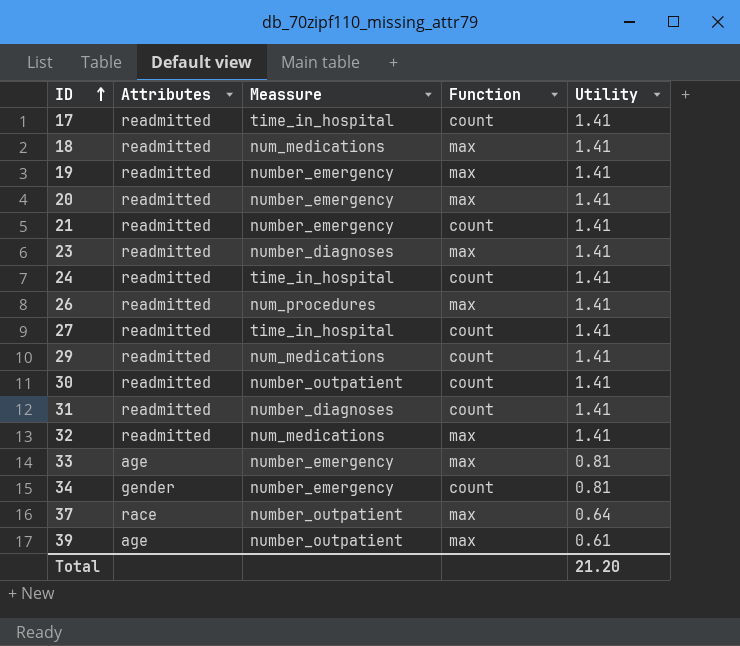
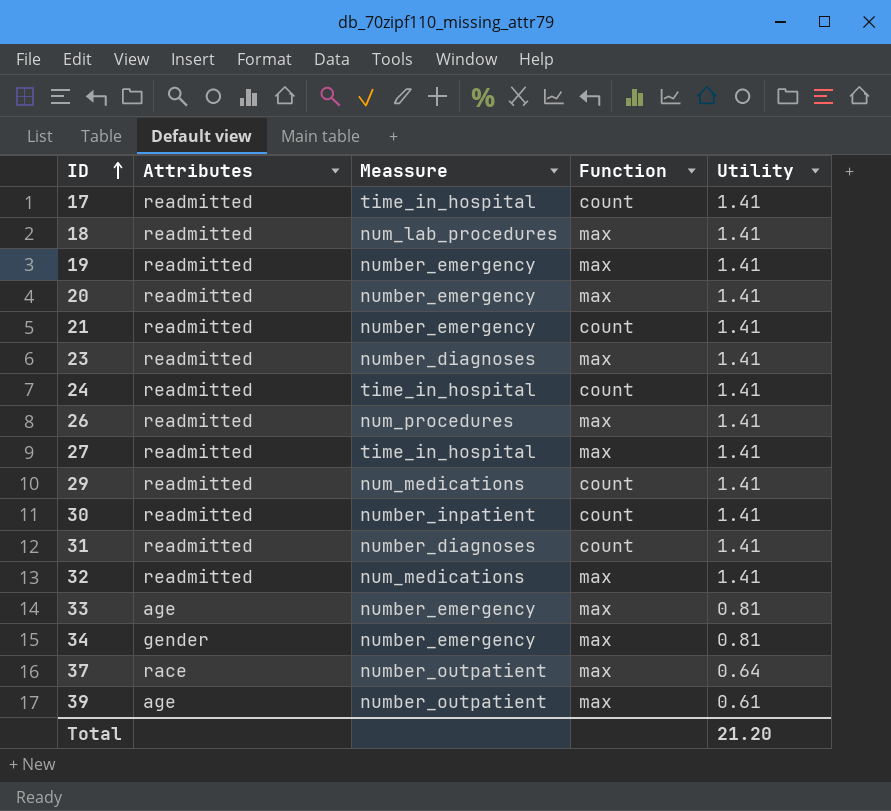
18 | Meassure: num_medications -> num_lab_procedures
27 | Function: count -> max
30 | Meassure: number_outpatient -> number_inpatient
34 | Function: count -> max

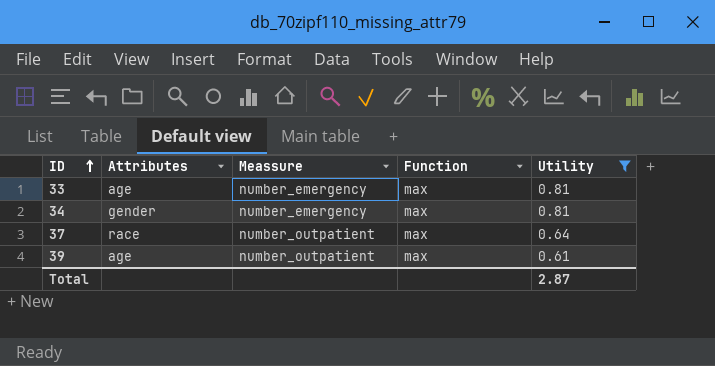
filter: none -> Utility != 1.41
Total | Utility: 21.20 -> 2.87

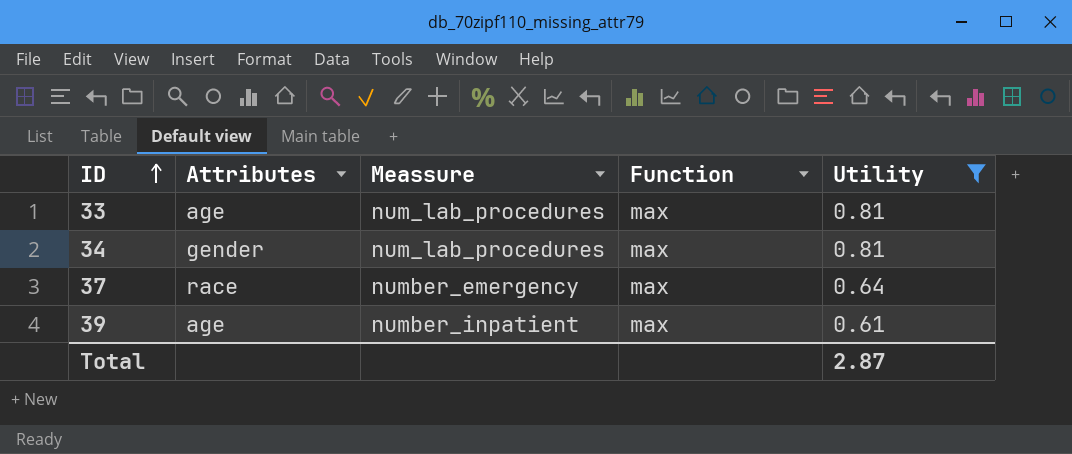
33 | Meassure: number_emergency -> num_lab_procedures
34 | Meassure: number_emergency -> num_lab_procedures
37 | Meassure: number_outpatient -> number_emergency
39 | Meassure: number_outpatient -> number_inpatient

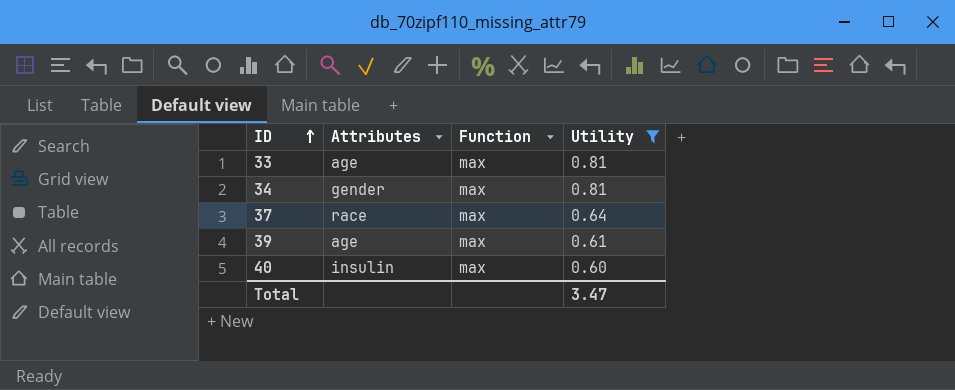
column Meassure | position: 3 -> none
row 40: none -> insulin | max | 0.60
Total | Utility: 2.87 -> 3.47

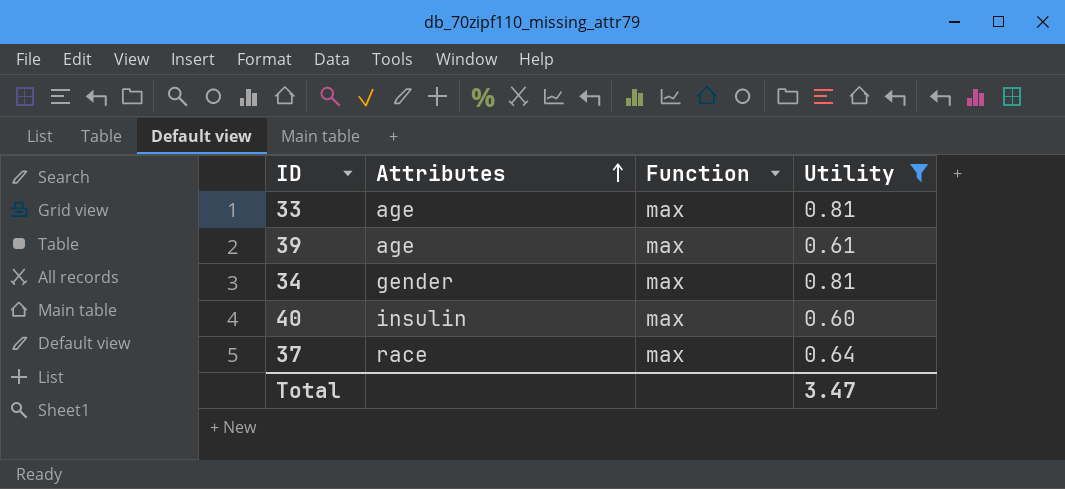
row order: ID ascending -> Attributes ascending

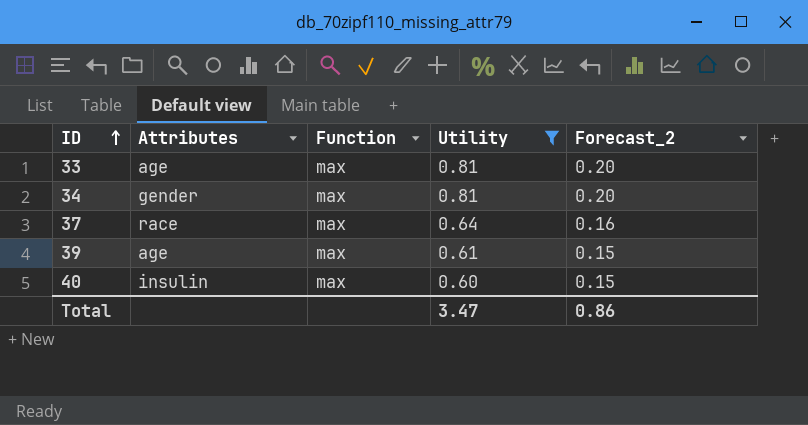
row order: Attributes ascending -> ID ascending
column Forecast_2 | formula: none -> [Utility] * 0.25

